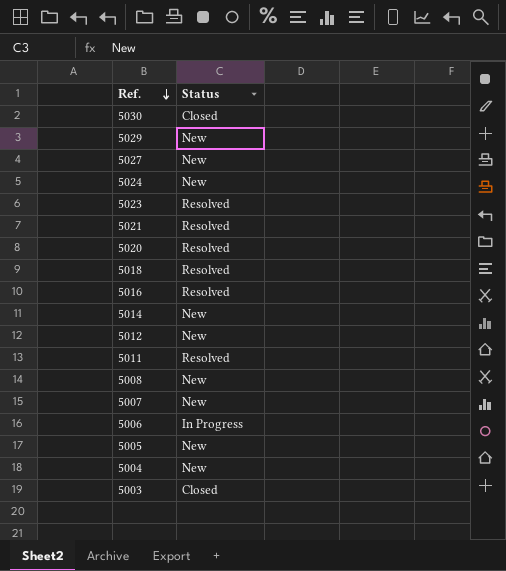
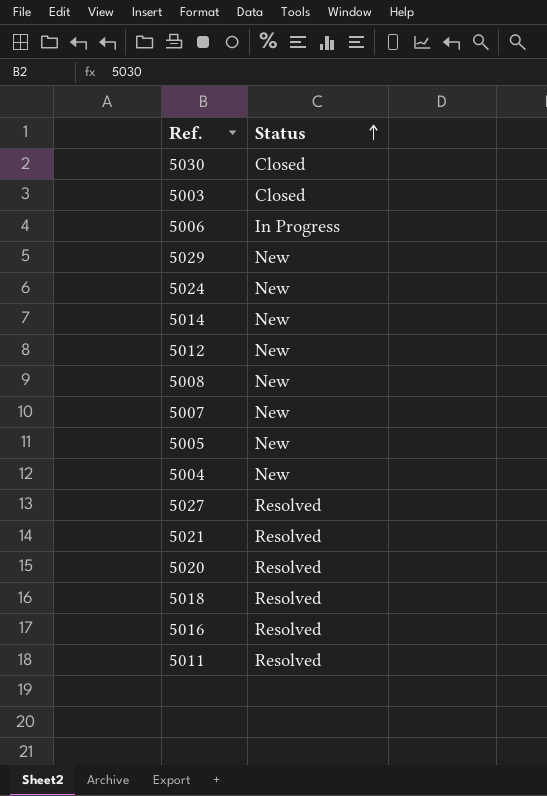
row order: Ref. descending -> Status ascending
row 5023: Resolved -> none
5027 | Status: New -> Resolved

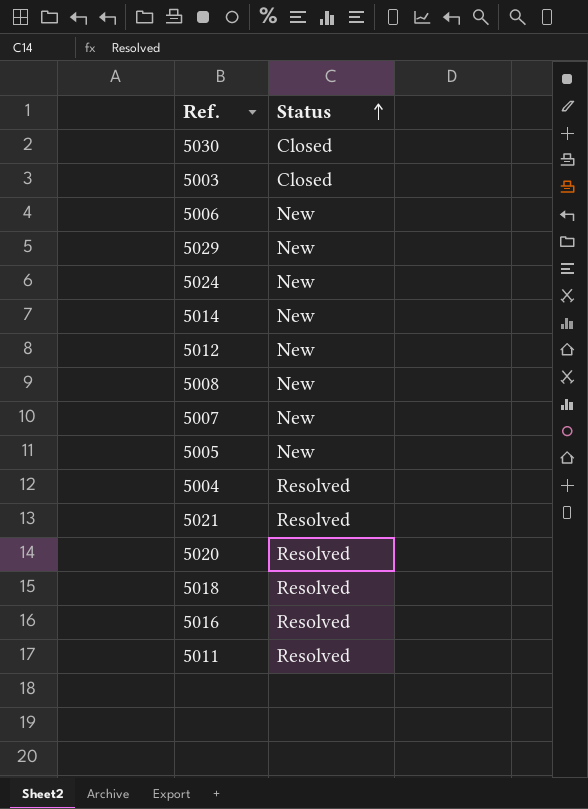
row 5027: Resolved -> none
5006 | Status: In Progress -> New
5004 | Status: New -> Resolved

